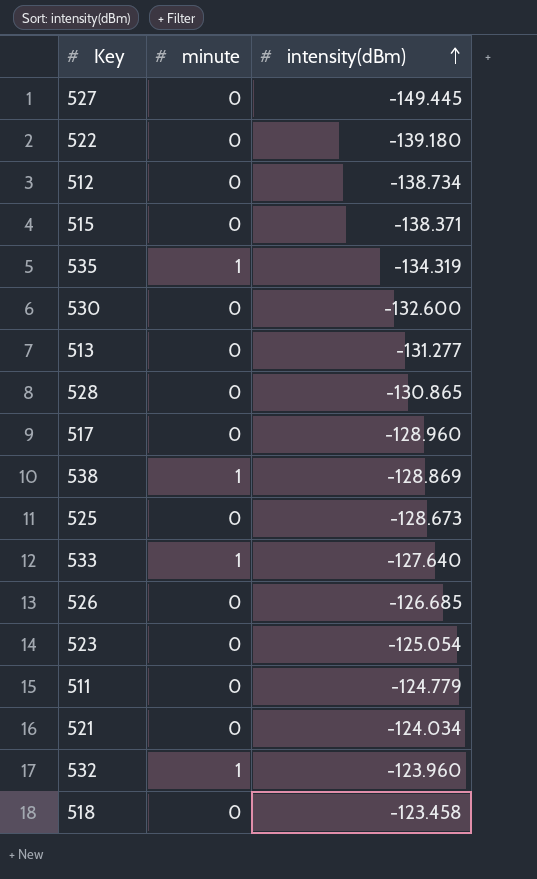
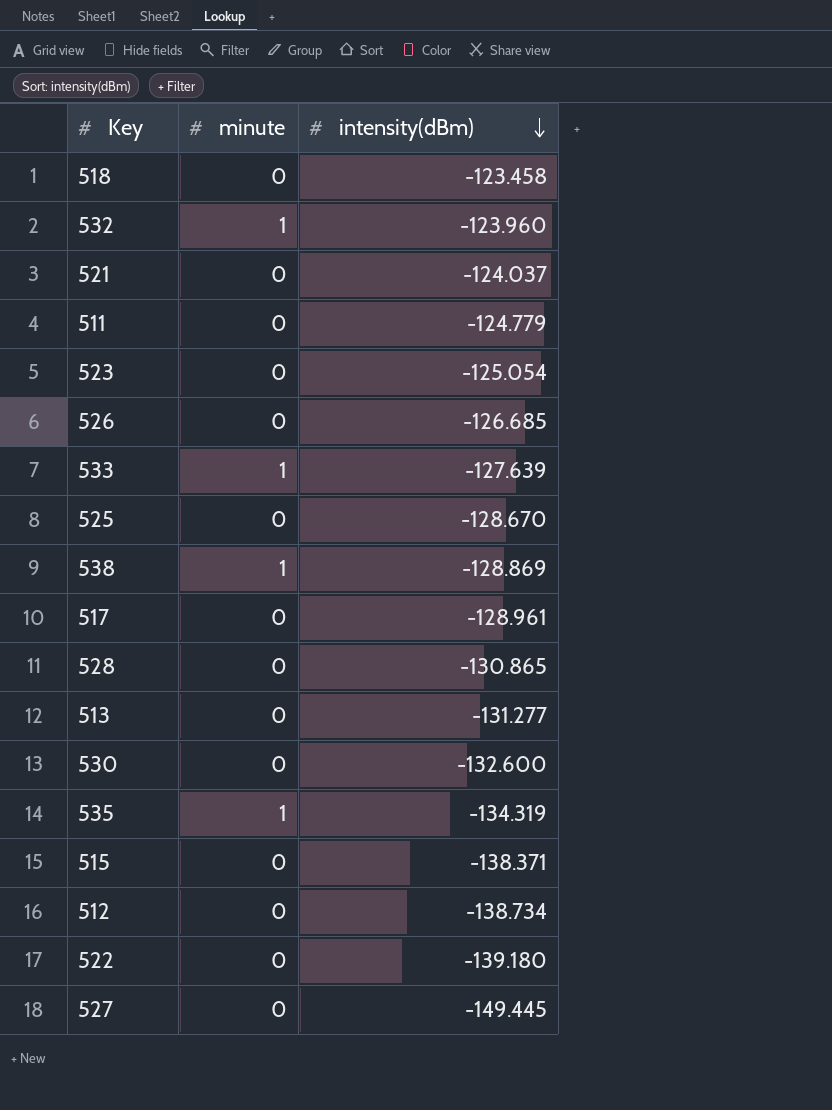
row order: intensity(dBm) ascending -> intensity(dBm) descending
521 | intensity(dBm): -124.034 -> -124.037
533 | intensity(dBm): -127.640 -> -127.639
525 | intensity(dBm): -128.673 -> -128.670
517 | intensity(dBm): -128.960 -> -128.961

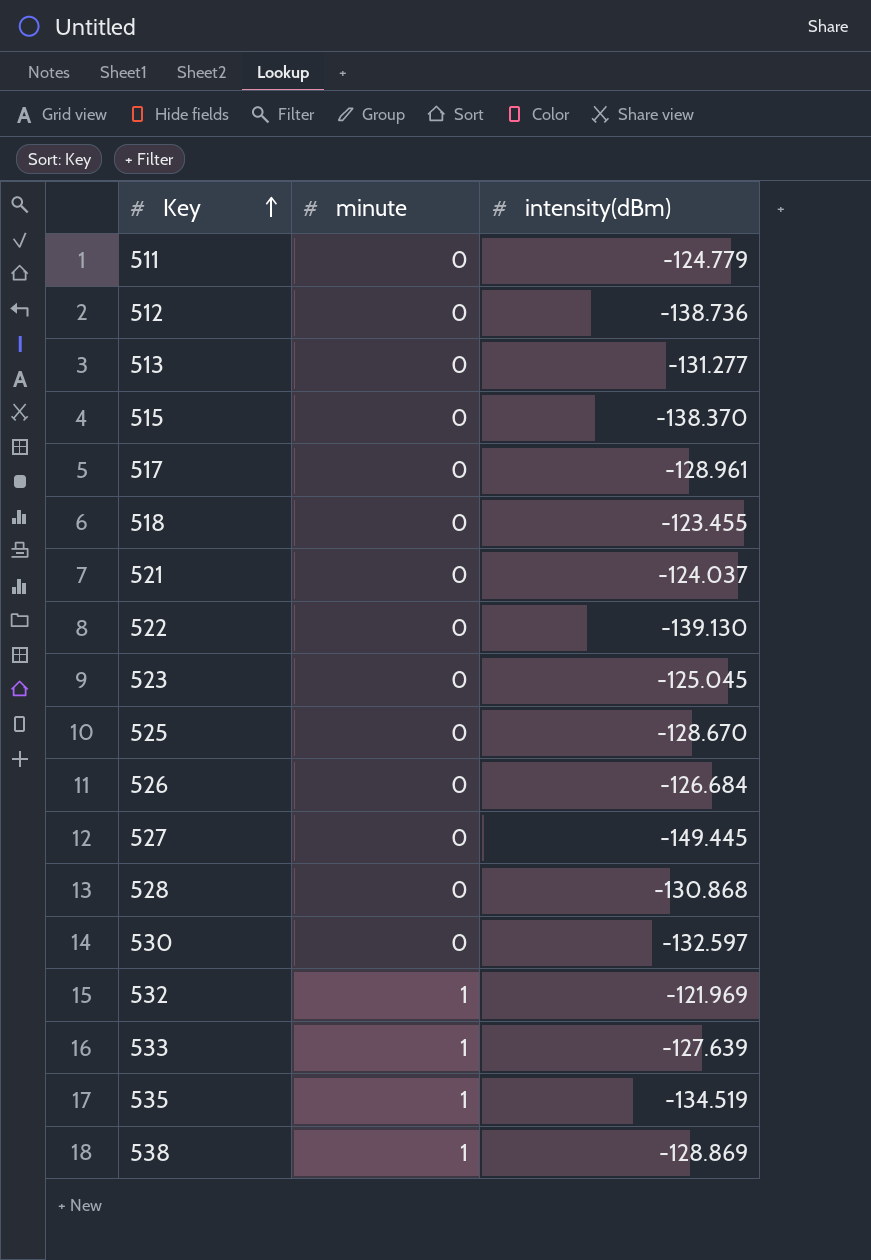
row order: intensity(dBm) descending -> Key ascending
512 | intensity(dBm): -138.734 -> -138.736
515 | intensity(dBm): -138.371 -> -138.370
518 | intensity(dBm): -123.458 -> -123.455
522 | intensity(dBm): -139.180 -> -139.130
523 | intensity(dBm): -125.054 -> -125.045
526 | intensity(dBm): -126.685 -> -126.684
528 | intensity(dBm): -130.865 -> -130.868
530 | intensity(dBm): -132.600 -> -132.597
532 | intensity(dBm): -123.960 -> -121.969
535 | intensity(dBm): -134.319 -> -134.519

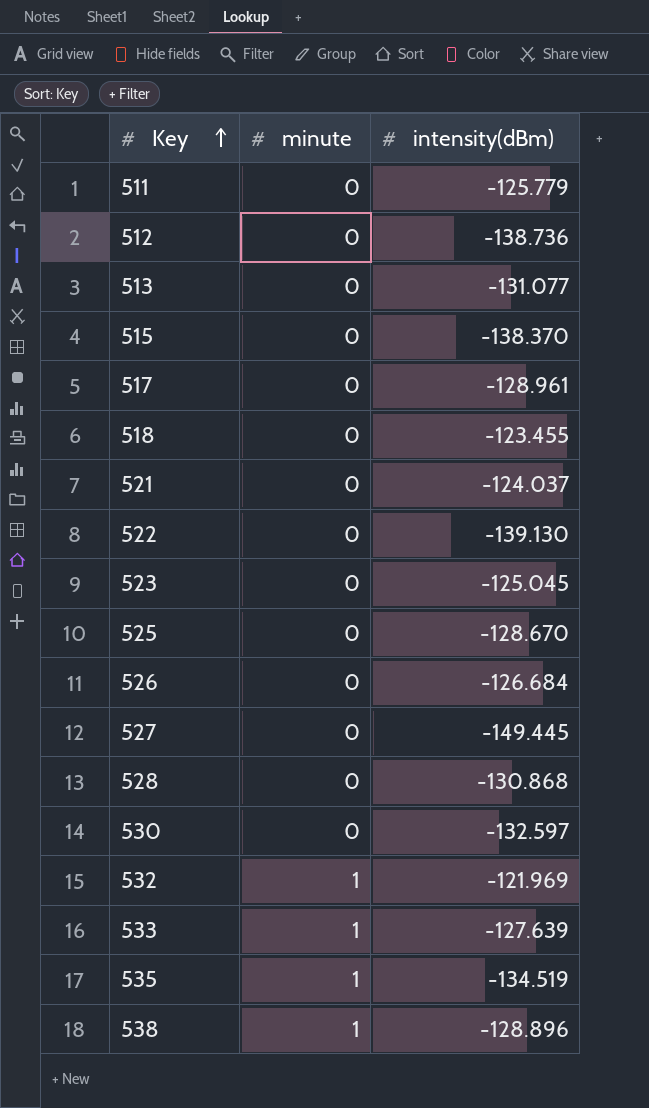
511 | intensity(dBm): -124.779 -> -125.779
513 | intensity(dBm): -131.277 -> -131.077
538 | intensity(dBm): -128.869 -> -128.896

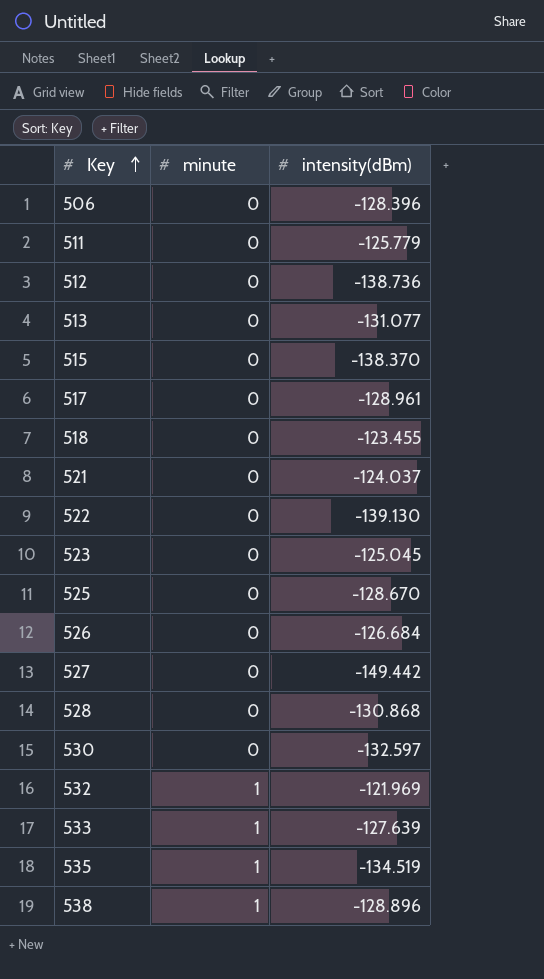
row 506: none -> 0 | -128.396
527 | intensity(dBm): -149.445 -> -149.442

